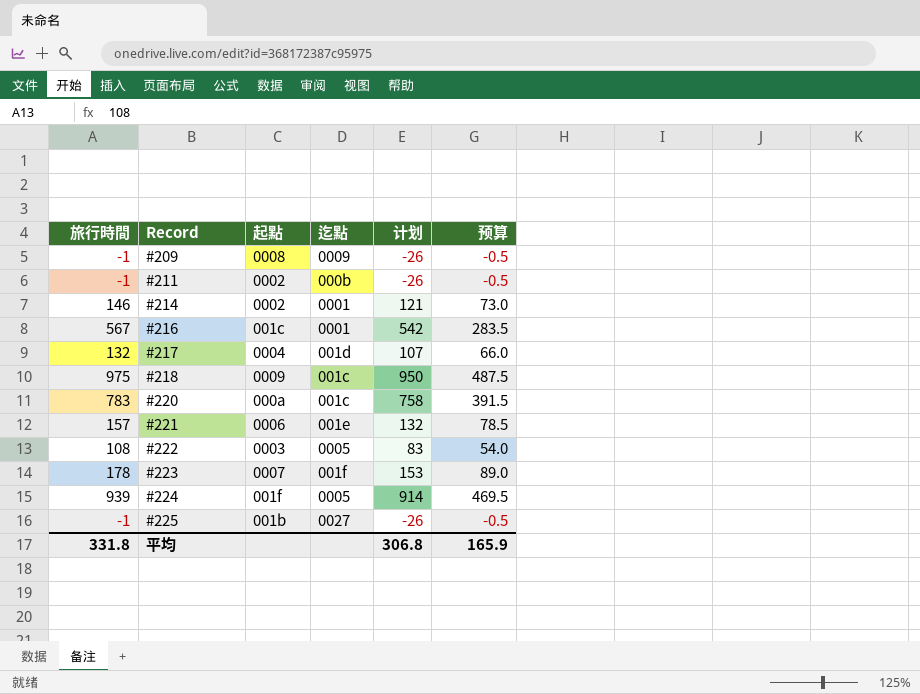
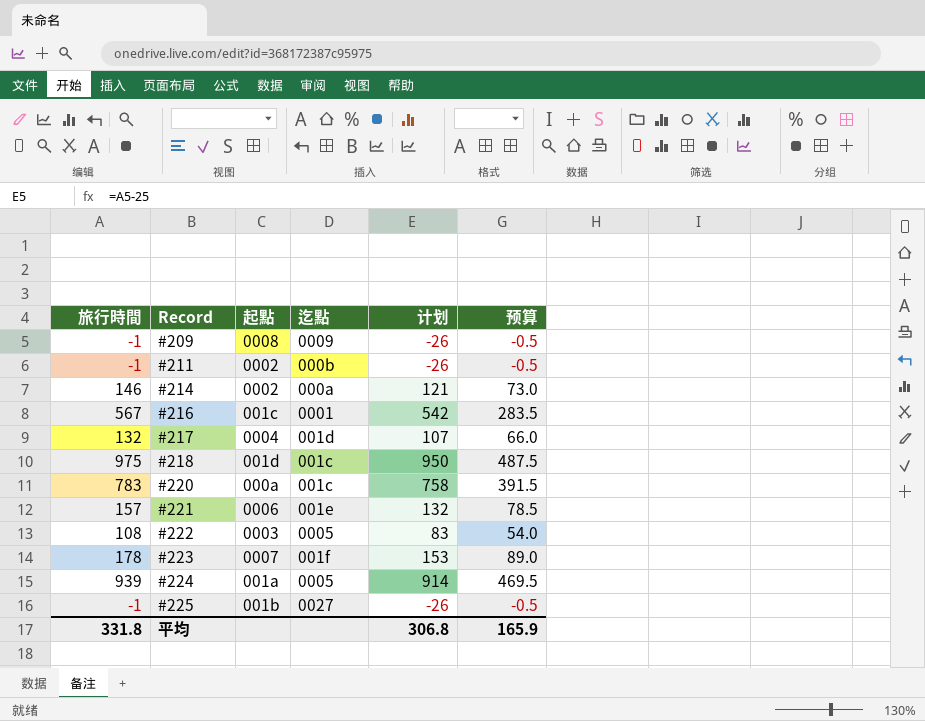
#214 | 迄點: 0001 -> 000a
#218 | 起點: 0009 -> 001d
#224 | 起點: 001f -> 001a

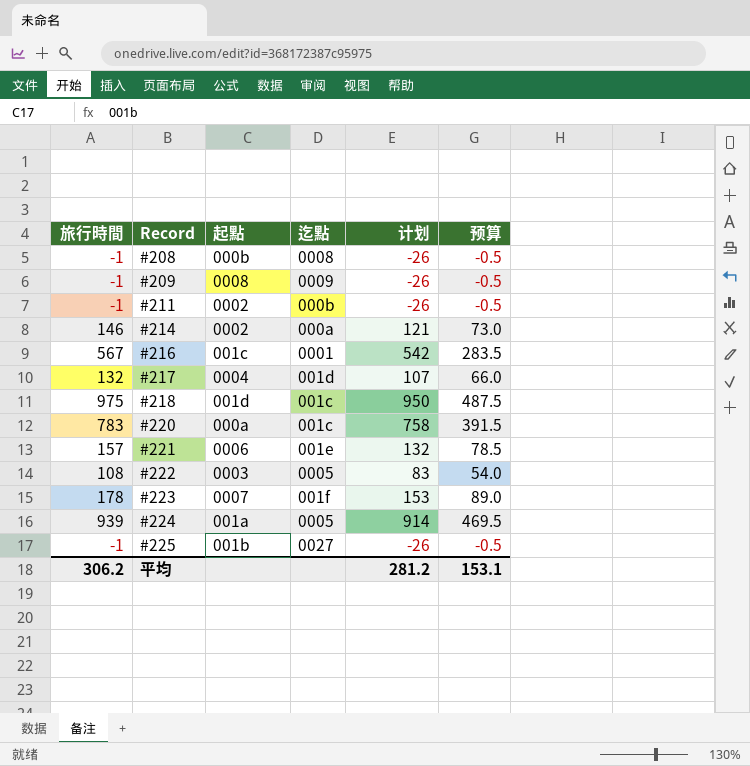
row #208: none -> -1 | 000b | 0008 | -26 | -0.5
平均 | 旅行時間: 331.8 -> 306.2
平均 | 计划: 306.8 -> 281.2
平均 | 预算: 165.9 -> 153.1

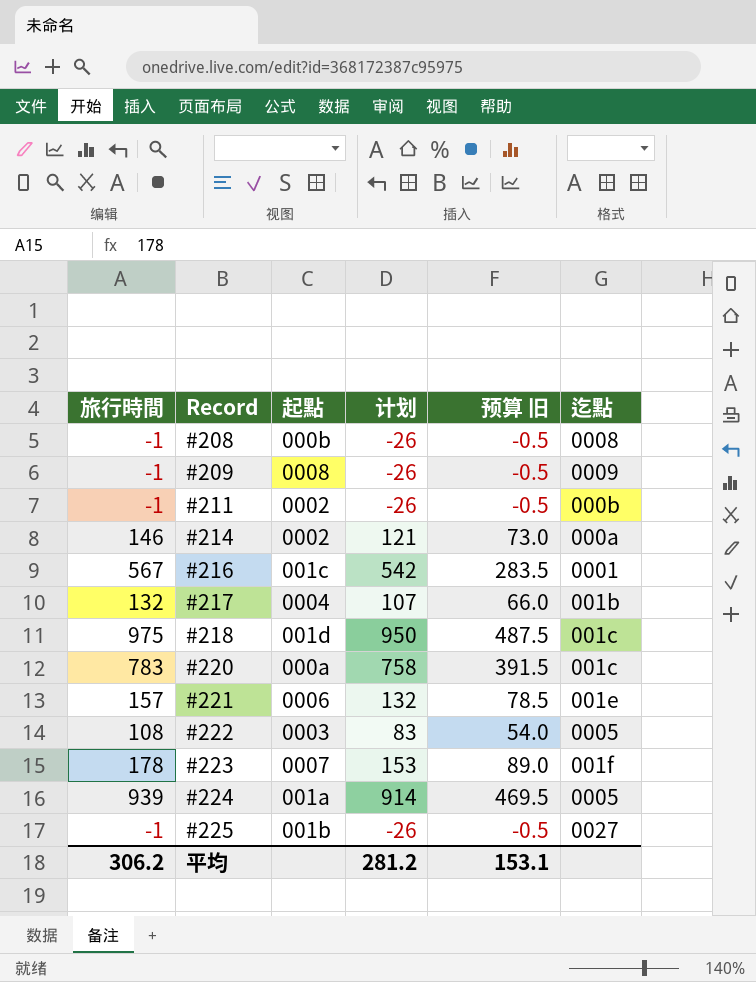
column name: 预算 -> 预算 旧
column 迄點 | position: 4 -> 6
#217 | 迄點: 001d -> 001b

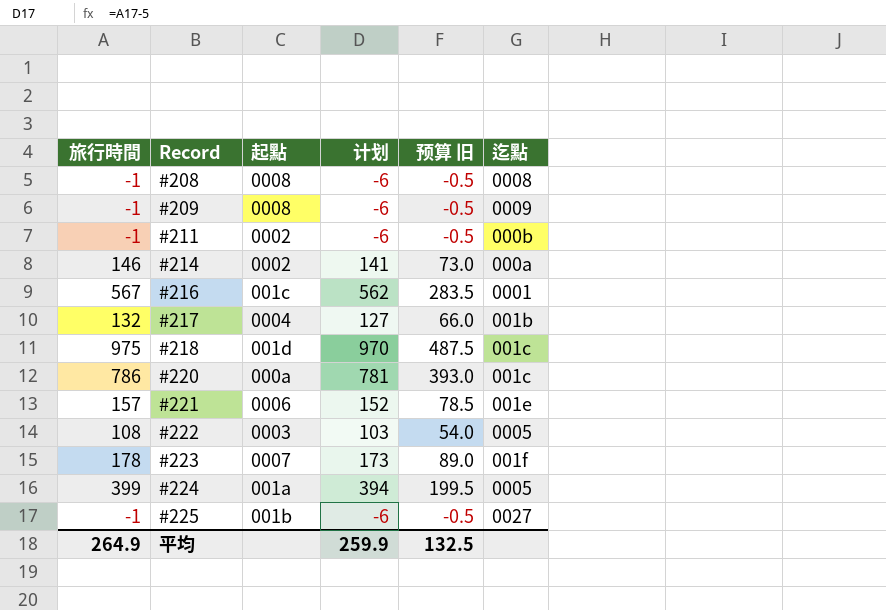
column 计划 | formula: [旅行時間] - 25 -> [旅行時間] - 5
#208 | 起點: 000b -> 0008
#220 | 旅行時間: 783 -> 786
#220 | 预算 旧: 391.5 -> 393.0
#224 | 旅行時間: 939 -> 399
#224 | 预算 旧: 469.5 -> 199.5
平均 | 旅行時間: 306.2 -> 264.9
平均 | 计划: 281.2 -> 259.9
平均 | 预算 旧: 153.1 -> 132.5

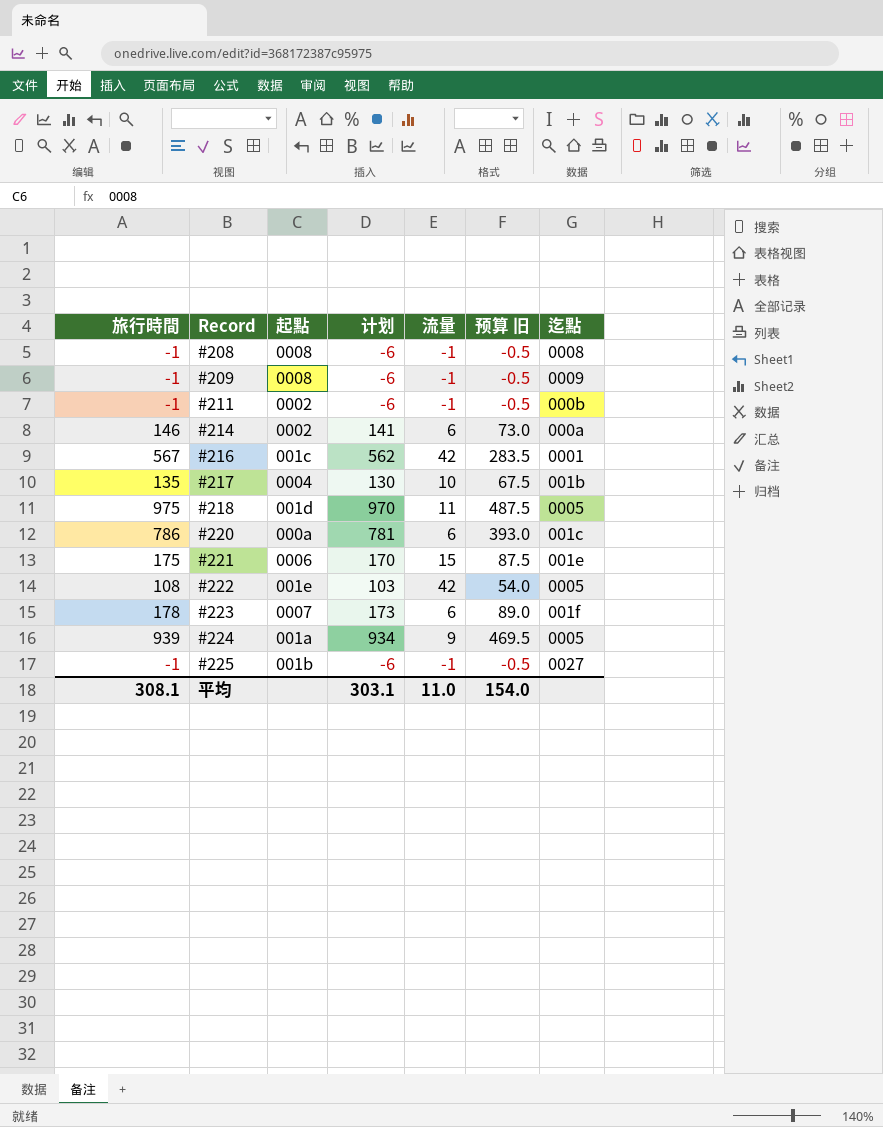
column 流量 | position: none -> 5
#217 | 旅行時間: 132 -> 135
#217 | 计划: 127 -> 130
#217 | 预算 旧: 66.0 -> 67.5
#218 | 迄點: 001c -> 0005
#221 | 旅行時間: 157 -> 175
#221 | 计划: 152 -> 170
#221 | 预算 旧: 78.5 -> 87.5
#222 | 起點: 0003 -> 001e
#224 | 旅行時間: 399 -> 939
#224 | 计划: 394 -> 934
#224 | 预算 旧: 199.5 -> 469.5
平均 | 旅行時間: 264.9 -> 308.1
平均 | 计划: 259.9 -> 303.1
平均 | 预算 旧: 132.5 -> 154.0

